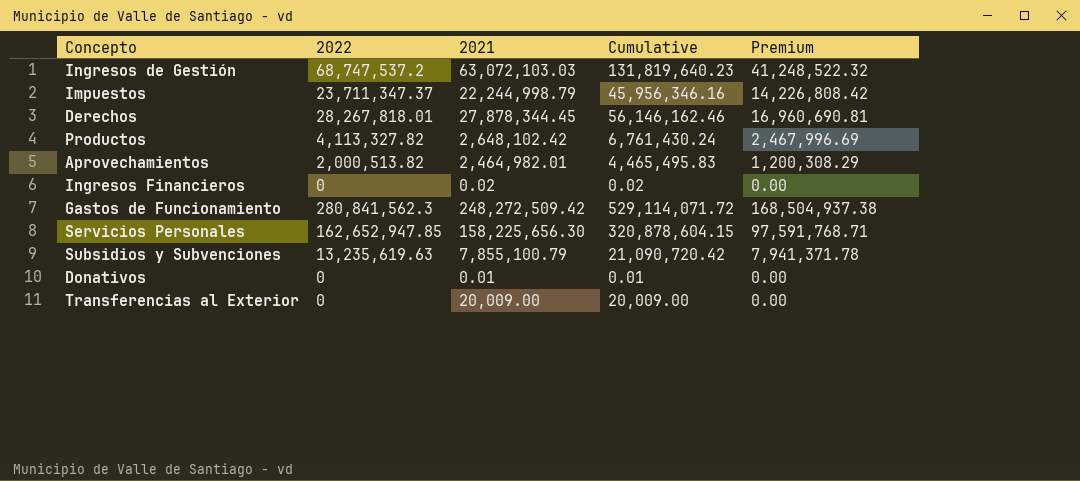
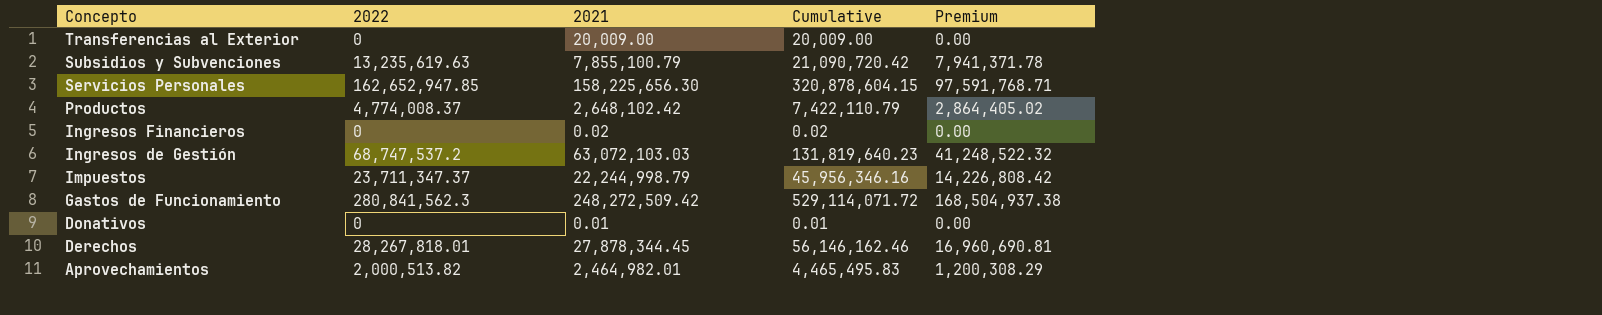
row order: none -> Concepto descending
Productos | 2022: 4,113,327.82 -> 4,774,008.37
Productos | Cumulative: 6,761,430.24 -> 7,422,110.79
Productos | Premium: 2,467,996.69 -> 2,864,405.02

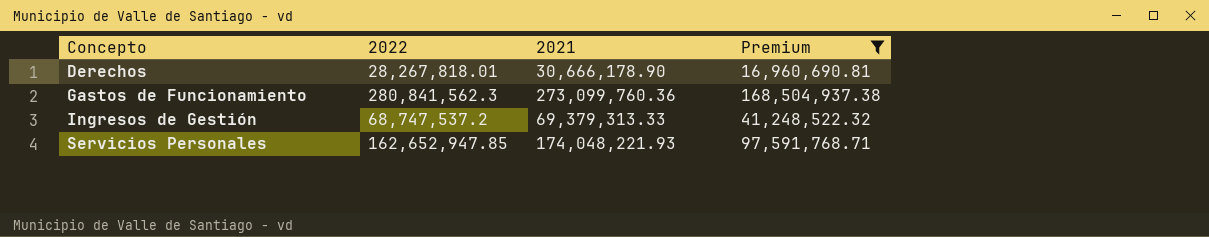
filter: none -> Premium >= 16,960,690.81
row order: Concepto descending -> Concepto ascending
column Cumulative | formula: [2022] + [2021] -> none
Derechos | 2021: 27,878,344.45 -> 30,666,178.90
Gastos de Funcionamiento | 2021: 248,272,509.42 -> 273,099,760.36
Ingresos de Gestión | 2021: 63,072,103.03 -> 69,379,313.33
Servicios Personales | 2021: 158,225,656.30 -> 174,048,221.93

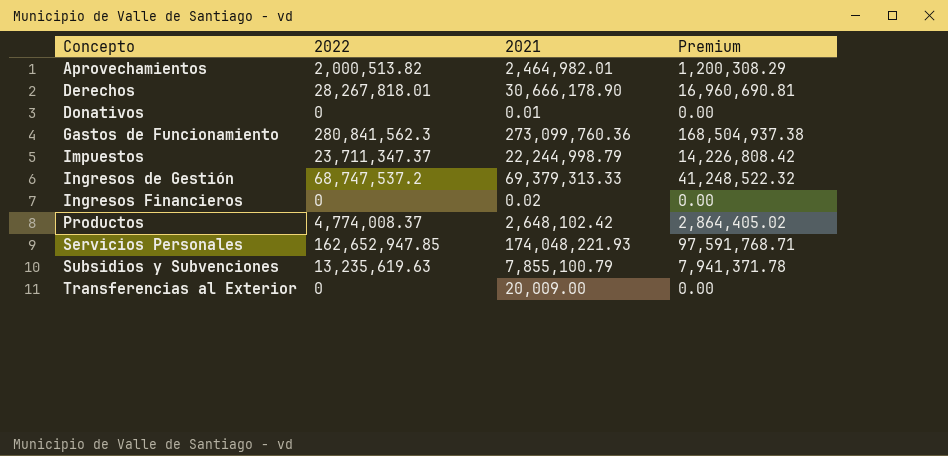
filter: Premium >= 16,960,690.81 -> none

